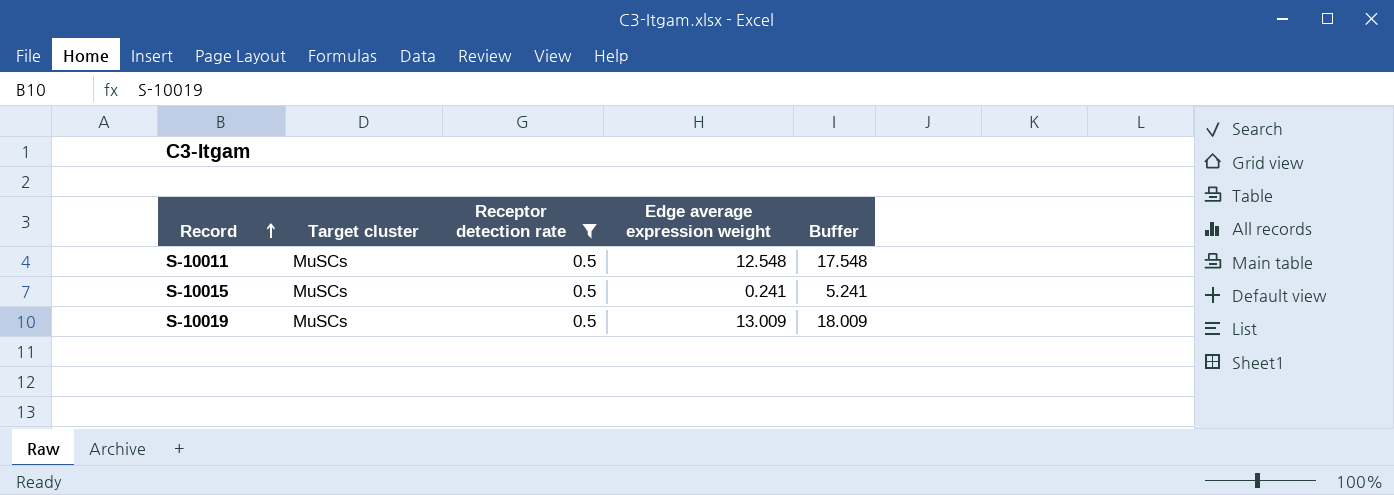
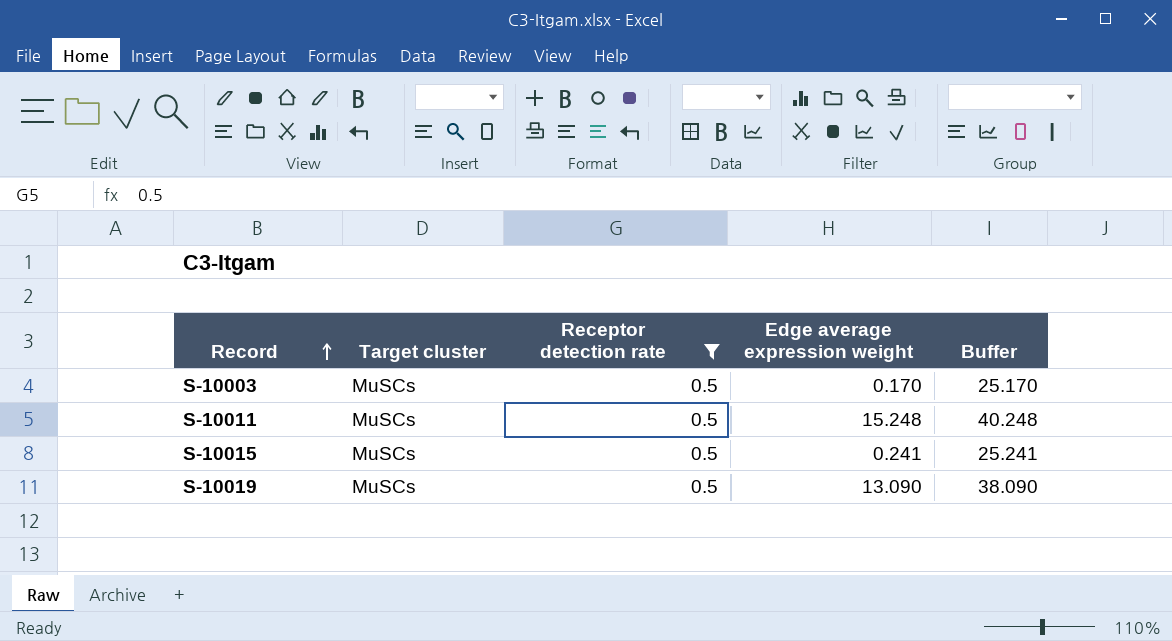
column Buffer | formula: [Edge average expression weight] + 5 -> [Edge average expression weight] + 25
row S-10003: none -> MuSCs | 0.5 | 0.170 | 25.170
S-10011 | Edge average expression weight: 12.548 -> 15.248
S-10019 | Edge average expression weight: 13.009 -> 13.090

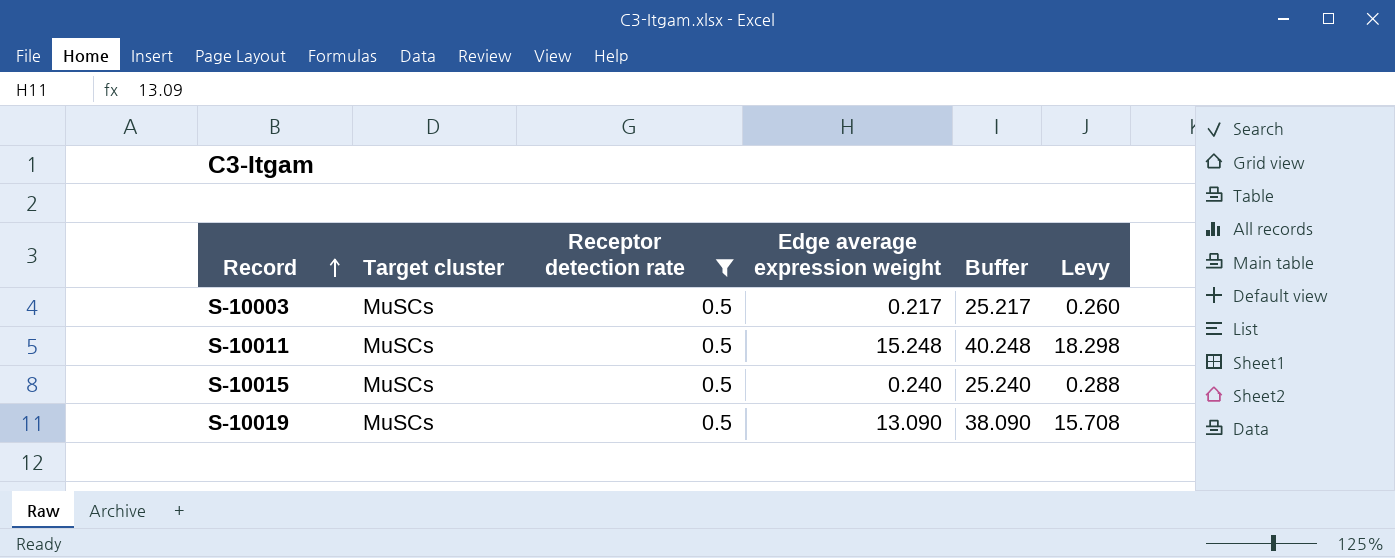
column Levy | formula: none -> [Edge average expression weight] * 1.2
S-10003 | Edge average expression weight: 0.170 -> 0.217
S-10003 | Buffer: 25.170 -> 25.217
S-10015 | Edge average expression weight: 0.241 -> 0.240
S-10015 | Buffer: 25.241 -> 25.240

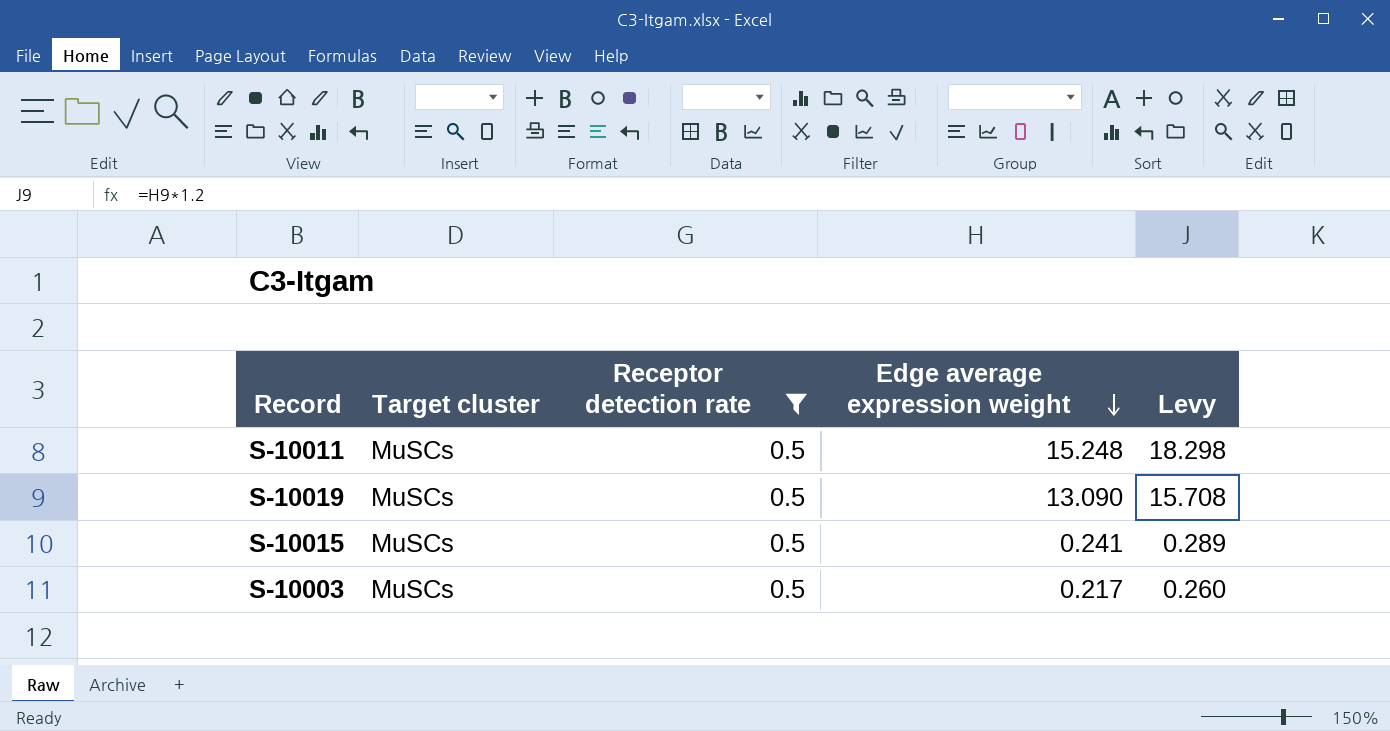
row order: Record ascending -> Edge average expression weight descending
column Buffer | formula: [Edge average expression weight] + 25 -> none
S-10015 | Edge average expression weight: 0.240 -> 0.241
S-10015 | Levy: 0.288 -> 0.289

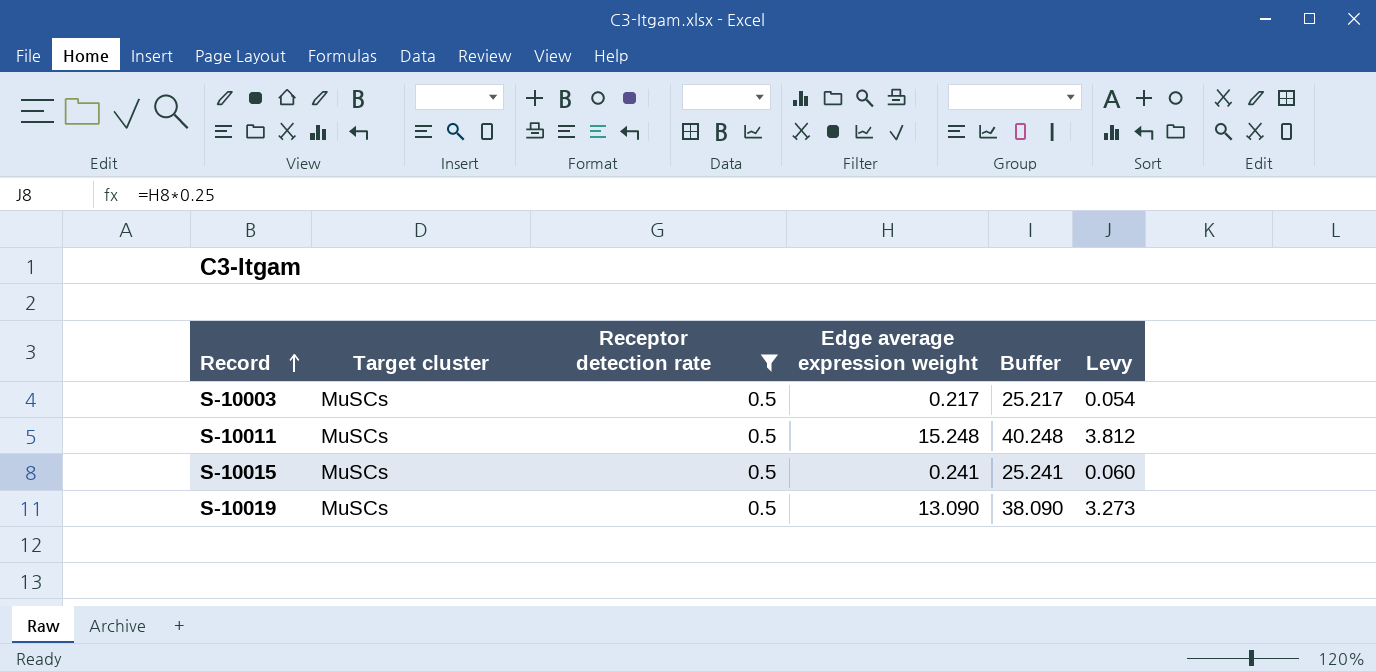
row order: Edge average expression weight descending -> Record ascending
column Buffer | formula: none -> [Edge average expression weight] + 25
column Levy | formula: [Edge average expression weight] * 1.2 -> [Edge average expression weight] * 0.25

